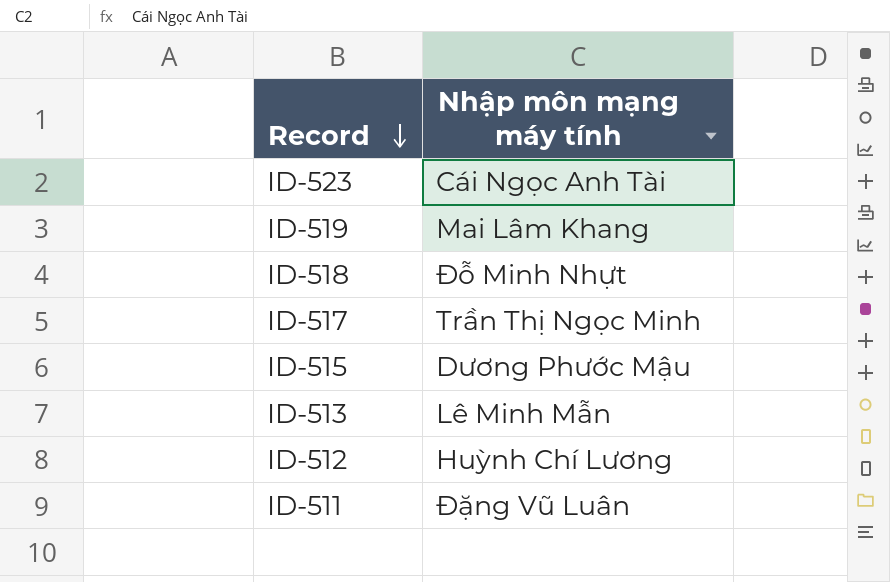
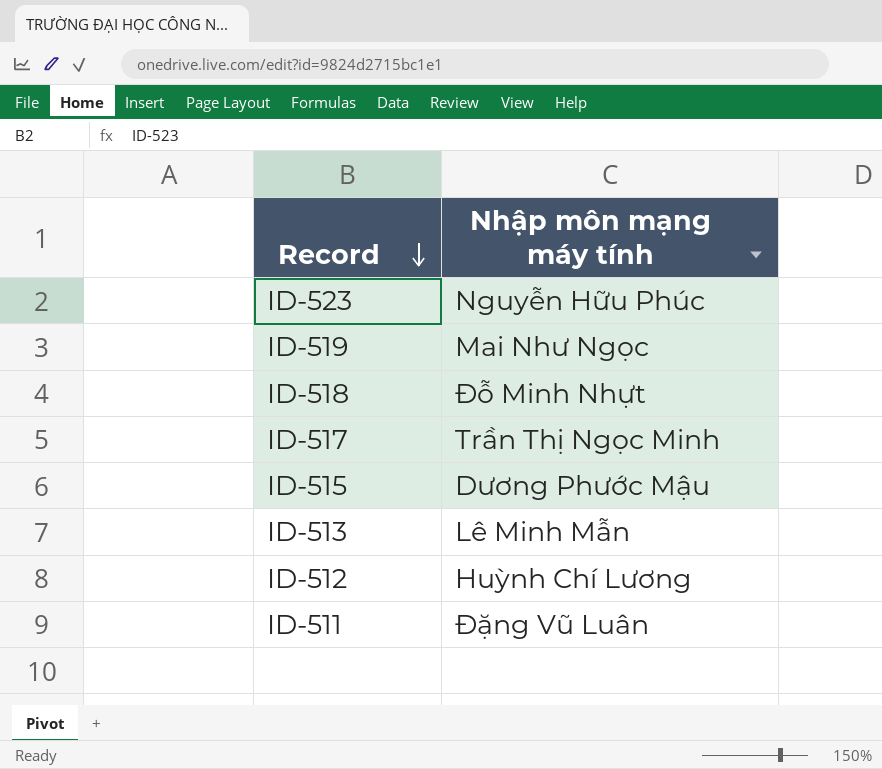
ID-523 | Nhập môn mạng máy tính: Cái Ngọc Anh Tài -> Nguyễn Hữu Phúc
ID-519 | Nhập môn mạng máy tính: Mai Lâm Khang -> Mai Như Ngọc

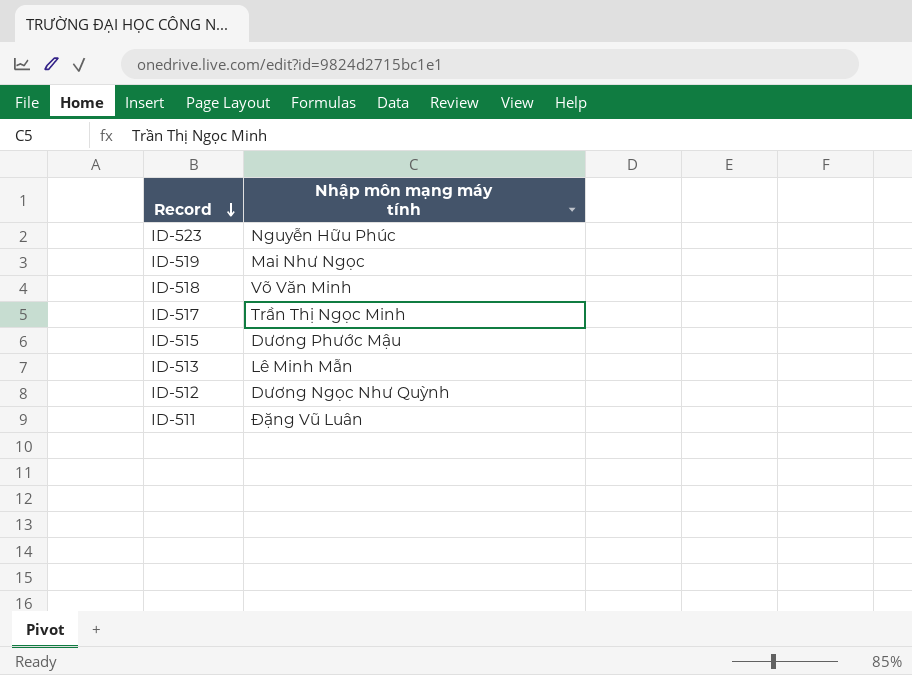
ID-518 | Nhập môn mạng máy tính: Đỗ Minh Nhựt -> Võ Văn Minh
ID-512 | Nhập môn mạng máy tính: Huỳnh Chí Lương -> Dương Ngọc Như Quỳnh

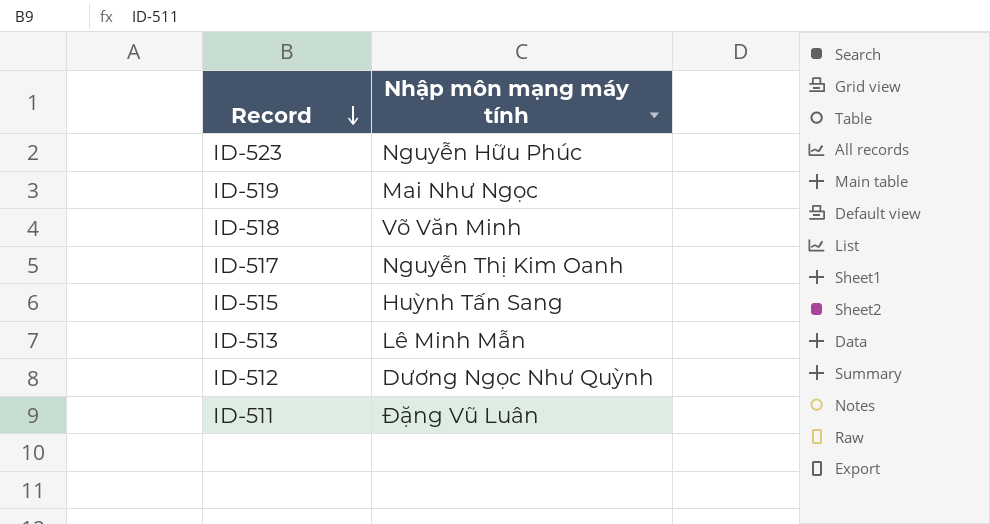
ID-517 | Nhập môn mạng máy tính: Trần Thị Ngọc Minh -> Nguyễn Thị Kim Oanh
ID-515 | Nhập môn mạng máy tính: Dương Phước Mậu -> Huỳnh Tấn Sang

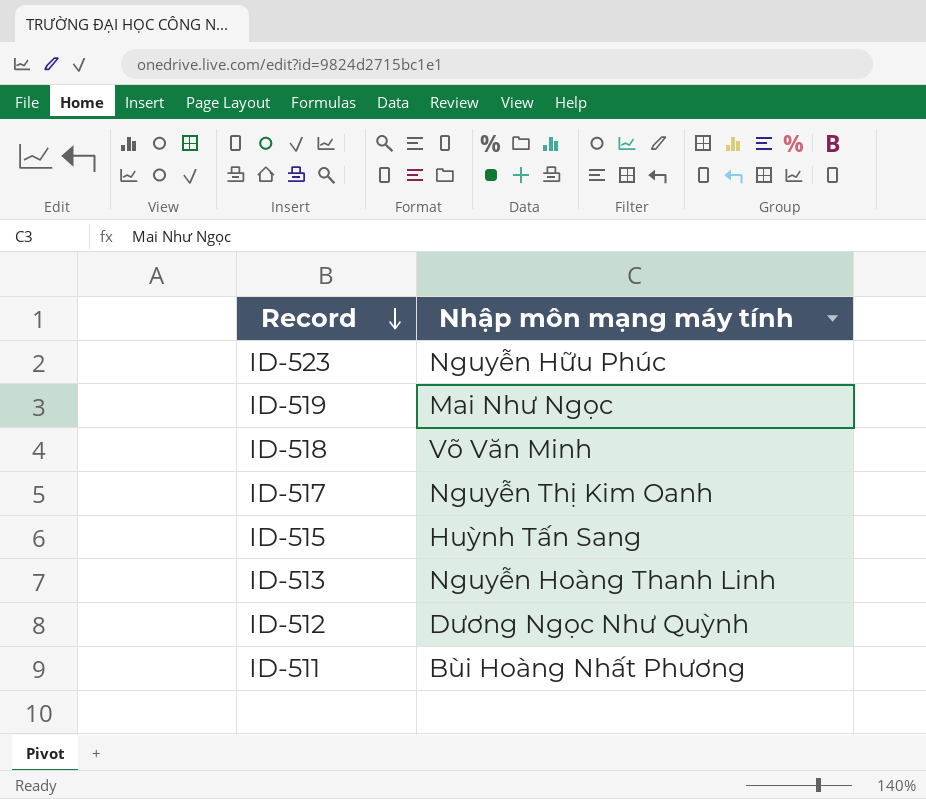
ID-513 | Nhập môn mạng máy tính: Lê Minh Mẫn -> Nguyễn Hoàng Thanh Linh
ID-511 | Nhập môn mạng máy tính: Đặng Vũ Luân -> Bùi Hoàng Nhất Phương

